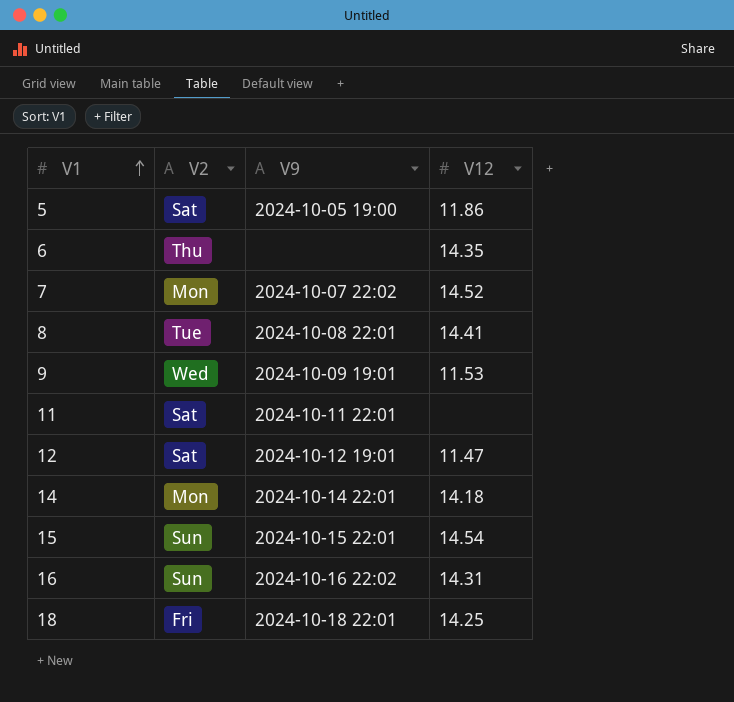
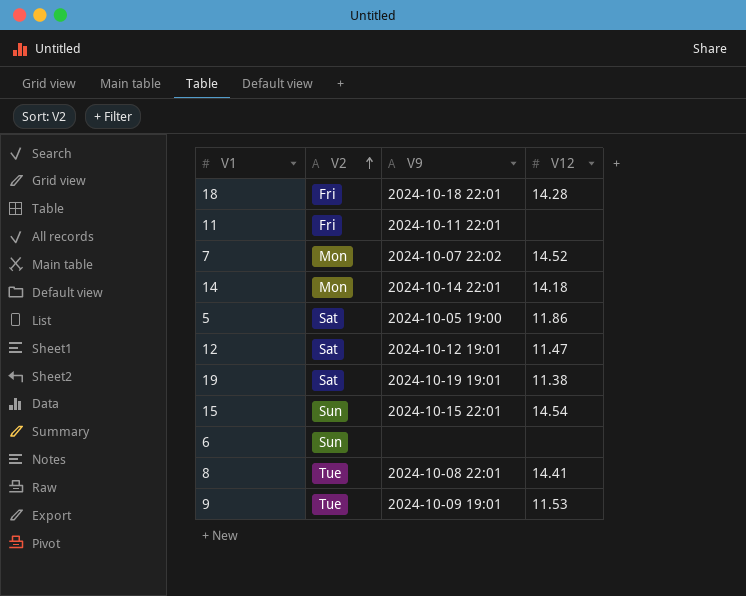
row order: V1 ascending -> V2 ascending
row 16: Sun | 2024-10-16 22:02 | 14.31 -> none
18 | V12: 14.25 -> 14.28
11 | V2: Sat -> Fri
row 19: none -> Sat | 2024-10-19 19:01 | 11.38
6 | V2: Thu -> Sun
6 | V12: 14.35 -> none
9 | V2: Wed -> Tue

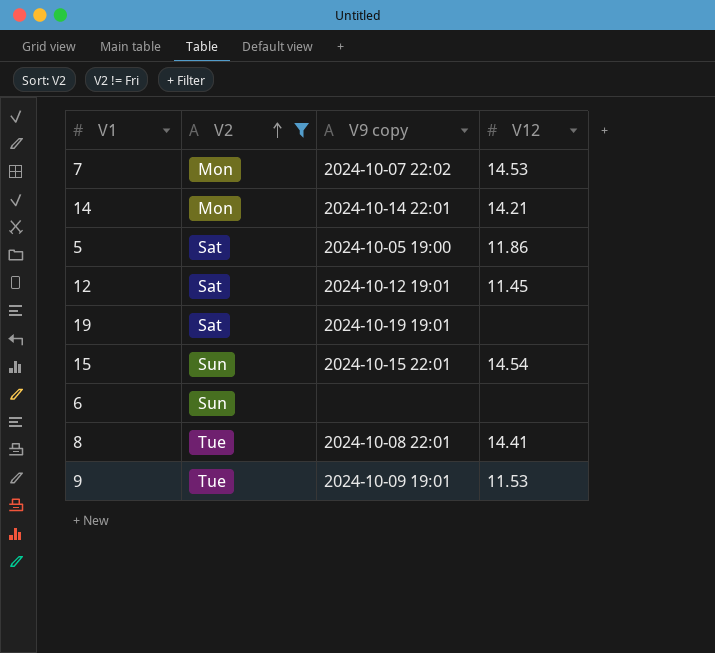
filter: none -> V2 != Fri
column name: V9 -> V9 copy
7 | V12: 14.52 -> 14.53
14 | V12: 14.18 -> 14.21
12 | V12: 11.47 -> 11.45
19 | V12: 11.38 -> none

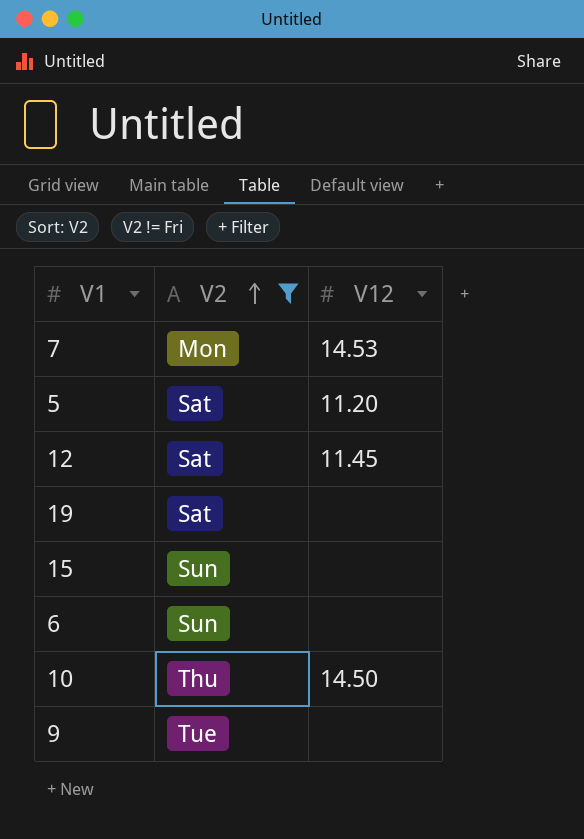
column V9 copy | position: 3 -> none
row 14: Mon | 2024-10-14 22:01 | 14.21 -> none
row 8: Tue | 2024-10-08 22:01 | 14.41 -> none
5 | V12: 11.86 -> 11.20
15 | V12: 14.54 -> none
row 10: none -> Thu | 14.50
9 | V12: 11.53 -> none

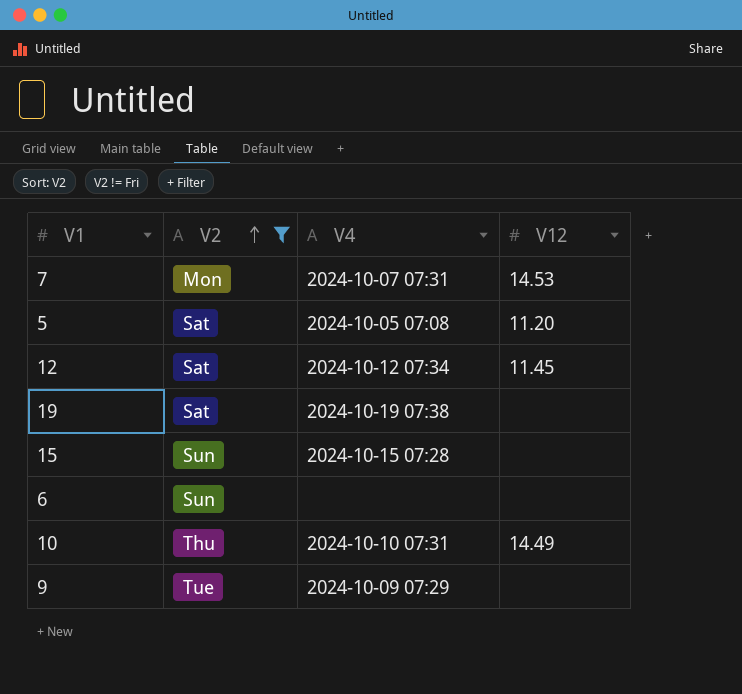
column V4 | position: none -> 3
10 | V12: 14.50 -> 14.49

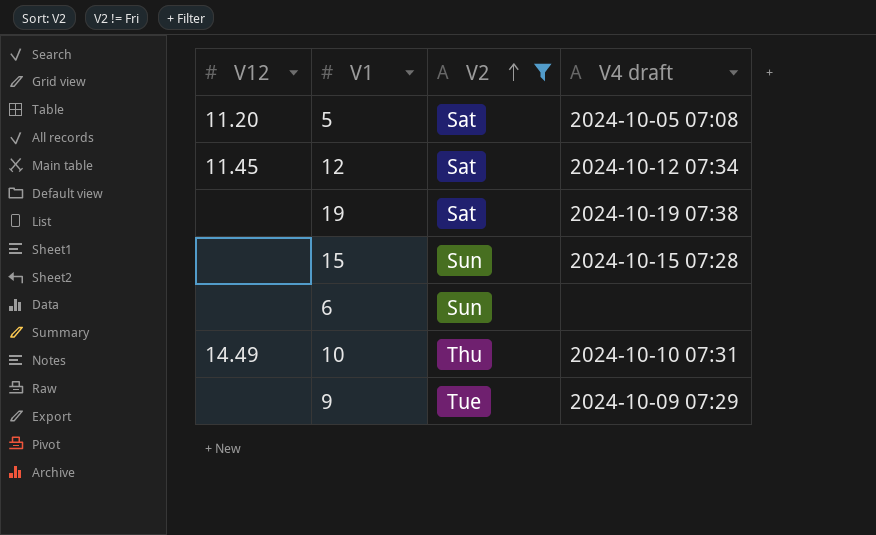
column V12 | position: 4 -> 1
column name: V4 -> V4 draft
row 7: Mon | 2024-10-07 07:31 | 14.53 -> none

